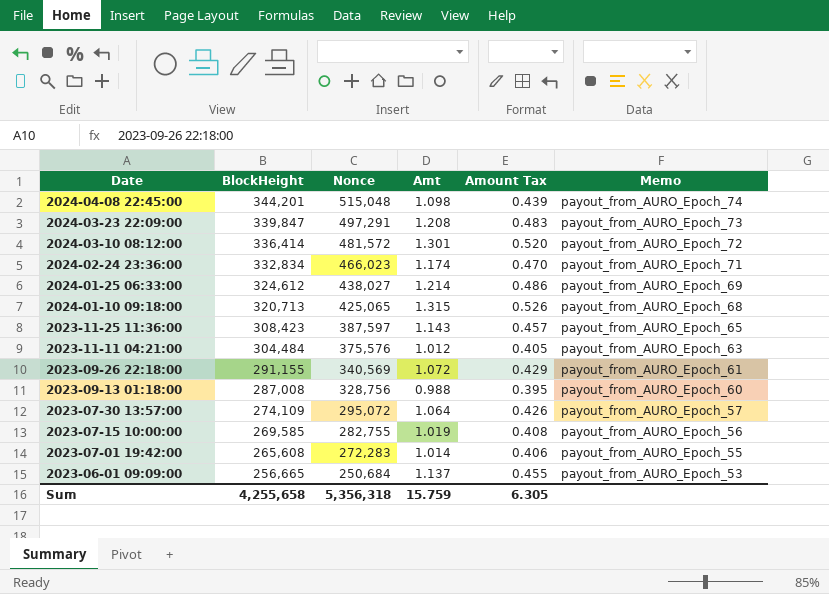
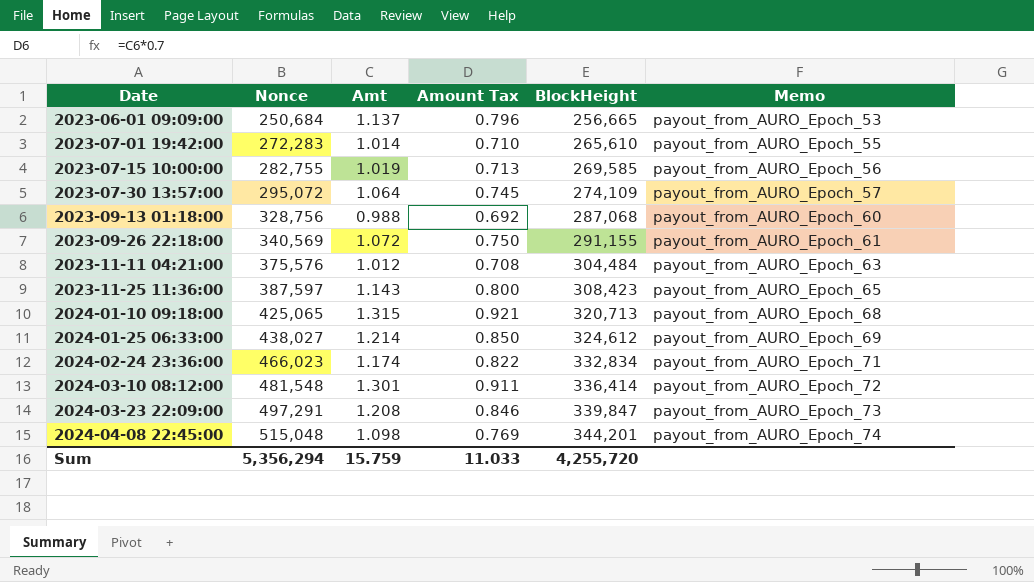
row order: Date descending -> Date ascending
column Amount Tax | formula: [Amt] * 0.4 -> [Amt] * 0.7
column BlockHeight | position: 2 -> 5
2023-07-01 19:42:00 | BlockHeight: 265,608 -> 265,610
2023-09-13 01:18:00 | BlockHeight: 287,008 -> 287,068
2024-03-10 08:12:00 | Nonce: 481,572 -> 481,548
Sum | Nonce: 5,356,318 -> 5,356,294
Sum | Amount Tax: 6.305 -> 11.033
Sum | BlockHeight: 4,255,658 -> 4,255,720

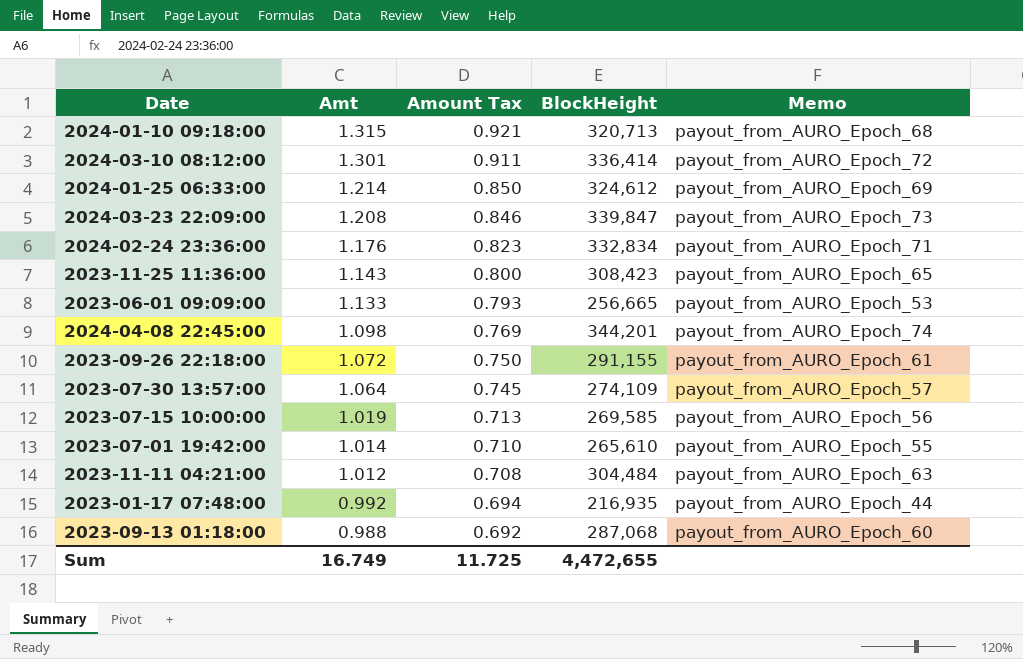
row order: Date ascending -> Amt descending
column Nonce | position: 2 -> none
2024-02-24 23:36:00 | Amt: 1.174 -> 1.176
2024-02-24 23:36:00 | Amount Tax: 0.822 -> 0.823
2023-06-01 09:09:00 | Amt: 1.137 -> 1.133
2023-06-01 09:09:00 | Amount Tax: 0.796 -> 0.793
row 2023-01-17 07:48:00: none -> 0.992 | 0.694 | 216,935 | payout_from_AURO_Epoch_44
Sum | Amt: 15.759 -> 16.749
Sum | Amount Tax: 11.033 -> 11.725
Sum | BlockHeight: 4,255,720 -> 4,472,655

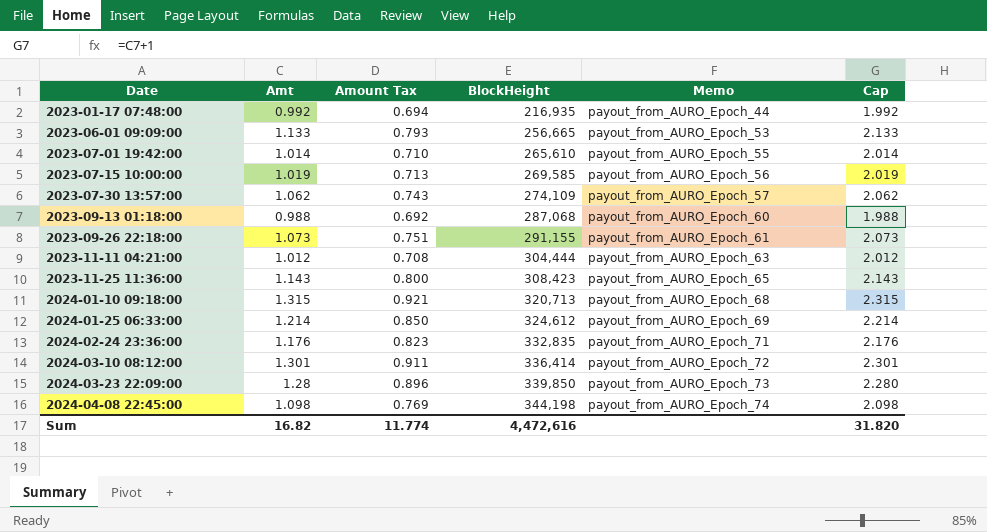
row order: Amt descending -> Date ascending
column Cap | formula: none -> [Amt] + 1
2023-07-30 13:57:00 | Amt: 1.064 -> 1.062
2023-07-30 13:57:00 | Amount Tax: 0.745 -> 0.743
2023-09-26 22:18:00 | Amt: 1.072 -> 1.073
2023-09-26 22:18:00 | Amount Tax: 0.750 -> 0.751
2023-11-11 04:21:00 | BlockHeight: 304,484 -> 304,444
2024-02-24 23:36:00 | BlockHeight: 332,834 -> 332,835
2024-03-23 22:09:00 | Amt: 1.208 -> 1.28
2024-03-23 22:09:00 | Amount Tax: 0.846 -> 0.896
2024-03-23 22:09:00 | BlockHeight: 339,847 -> 339,850
2024-04-08 22:45:00 | BlockHeight: 344,201 -> 344,198
Sum | Amt: 16.749 -> 16.82
Sum | Amount Tax: 11.725 -> 11.774
Sum | BlockHeight: 4,472,655 -> 4,472,616

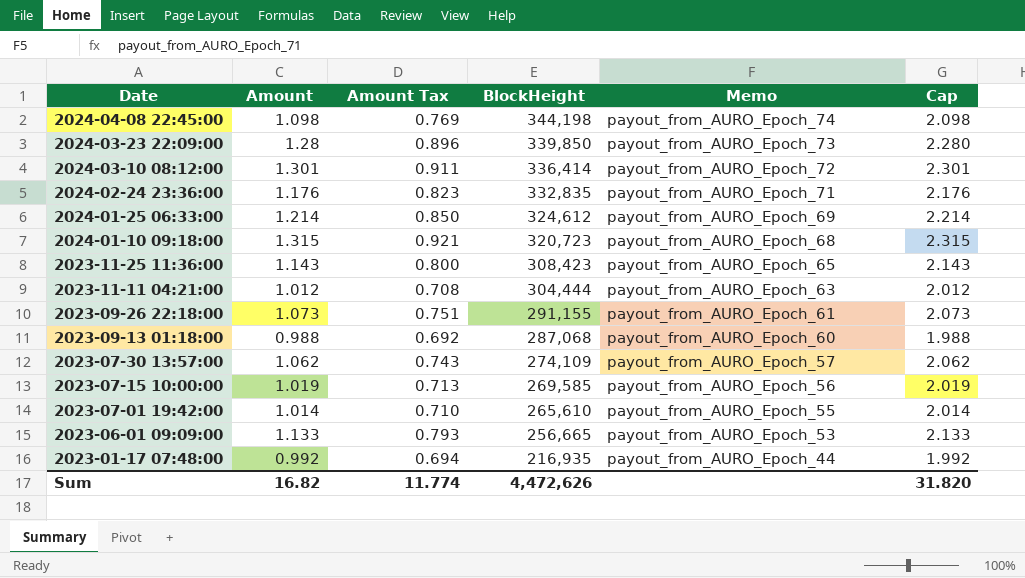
row order: Date ascending -> Date descending
column name: Amt -> Amount
2024-01-10 09:18:00 | BlockHeight: 320,713 -> 320,723
Sum | BlockHeight: 4,472,616 -> 4,472,626

